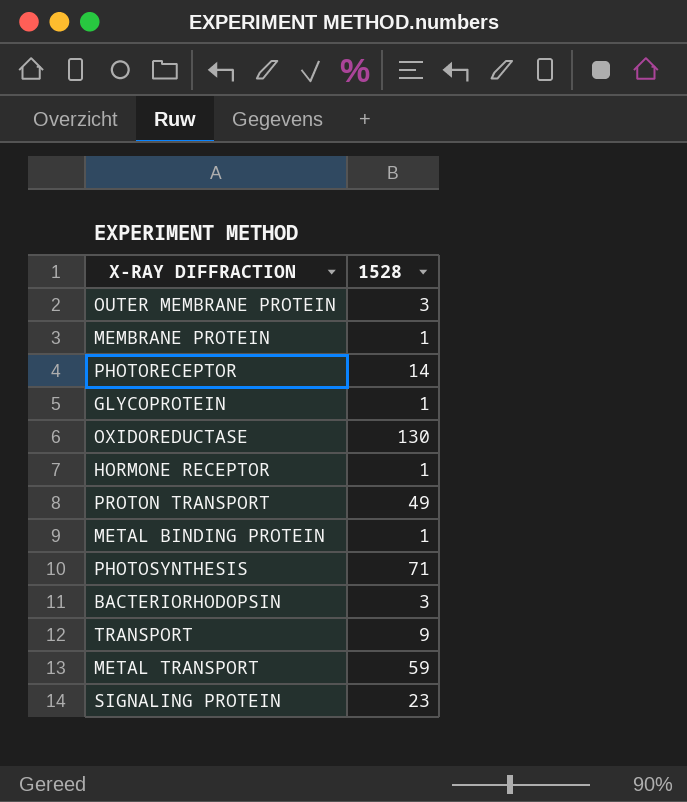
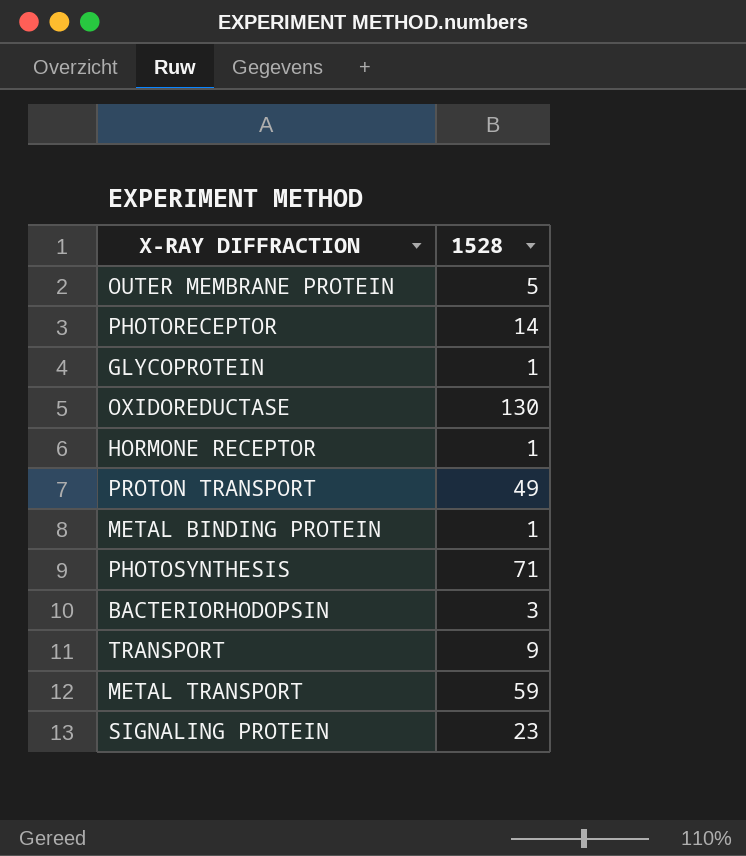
row MEMBRANE PROTEIN: 1 -> none
OUTER MEMBRANE PROTEIN | 1528: 3 -> 5

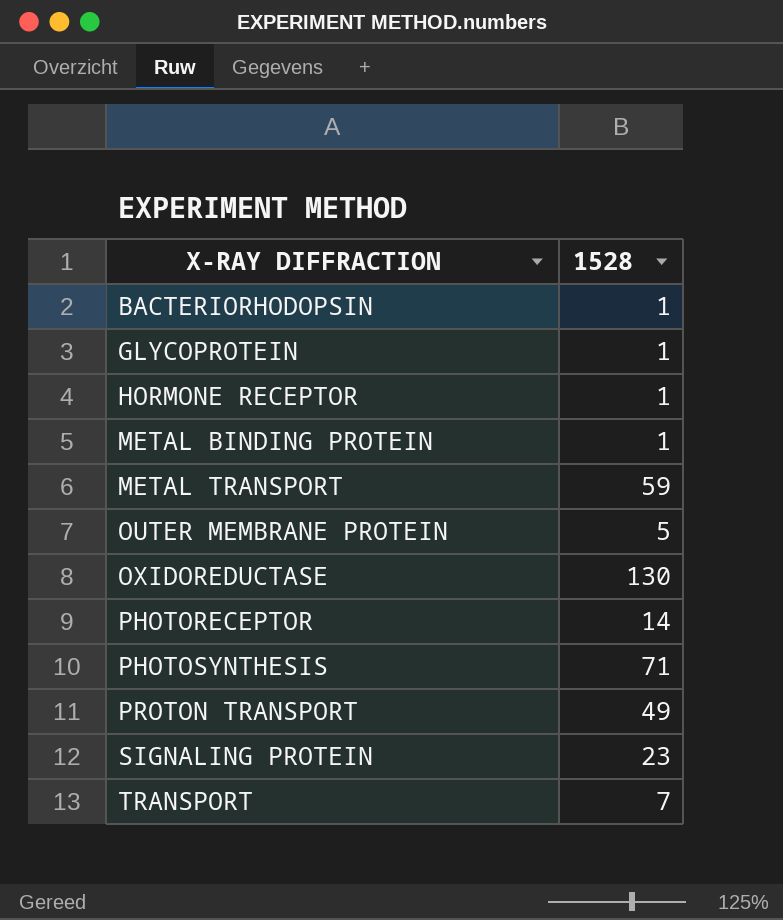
row order: none -> X-RAY DIFFRACTION ascending
BACTERIORHODOPSIN | 1528: 3 -> 1
TRANSPORT | 1528: 9 -> 7

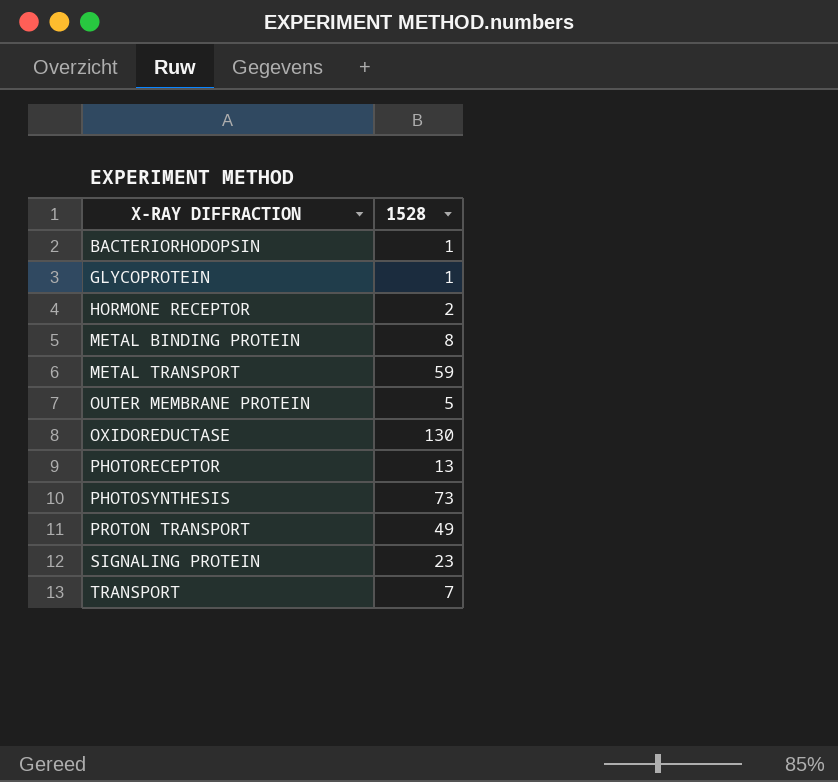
HORMONE RECEPTOR | 1528: 1 -> 2
METAL BINDING PROTEIN | 1528: 1 -> 8
PHOTORECEPTOR | 1528: 14 -> 13
PHOTOSYNTHESIS | 1528: 71 -> 73

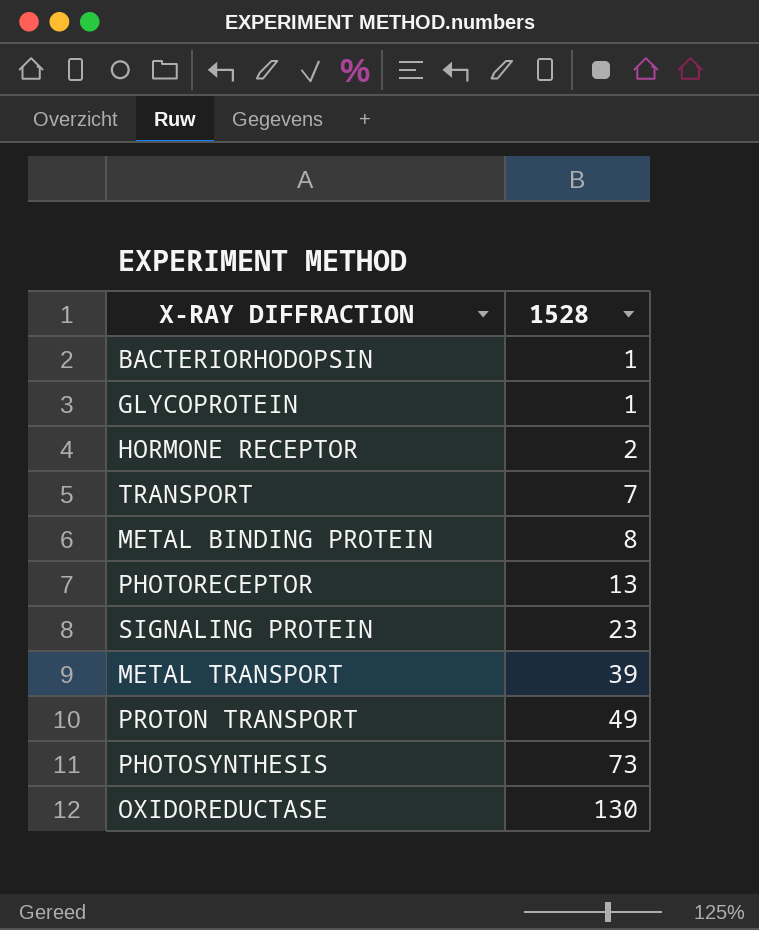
row order: X-RAY DIFFRACTION ascending -> 1528 ascending
row OUTER MEMBRANE PROTEIN: 5 -> none
METAL TRANSPORT | 1528: 59 -> 39

